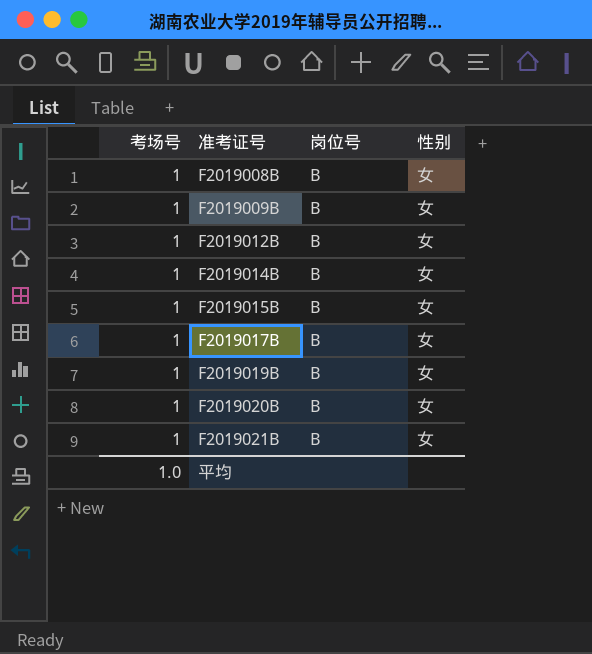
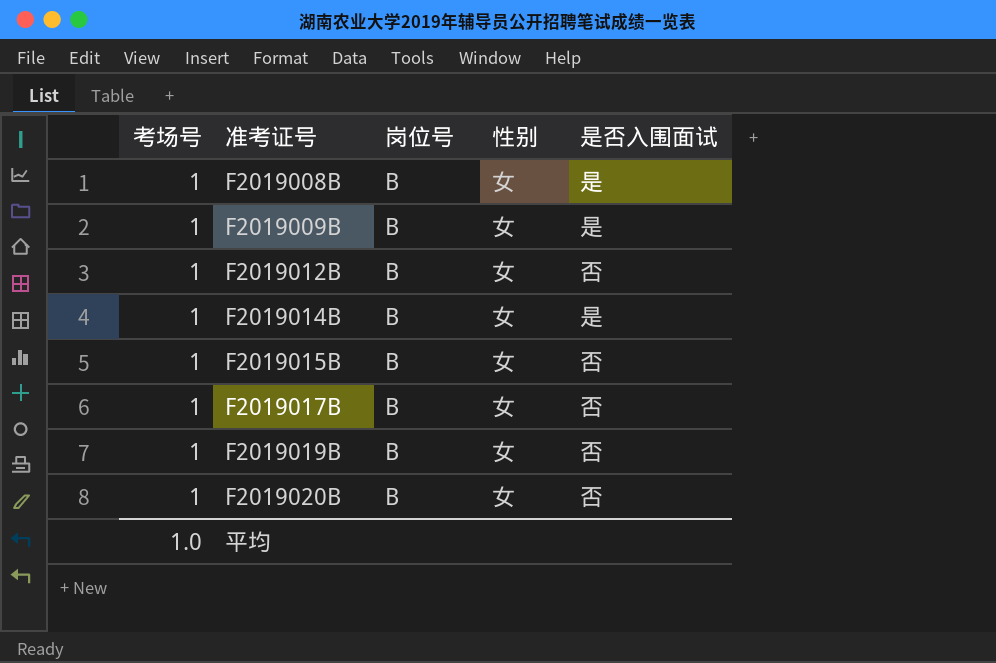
column 是否入围面试 | position: none -> 5
row F2019021B: 1 | B | 女 -> none

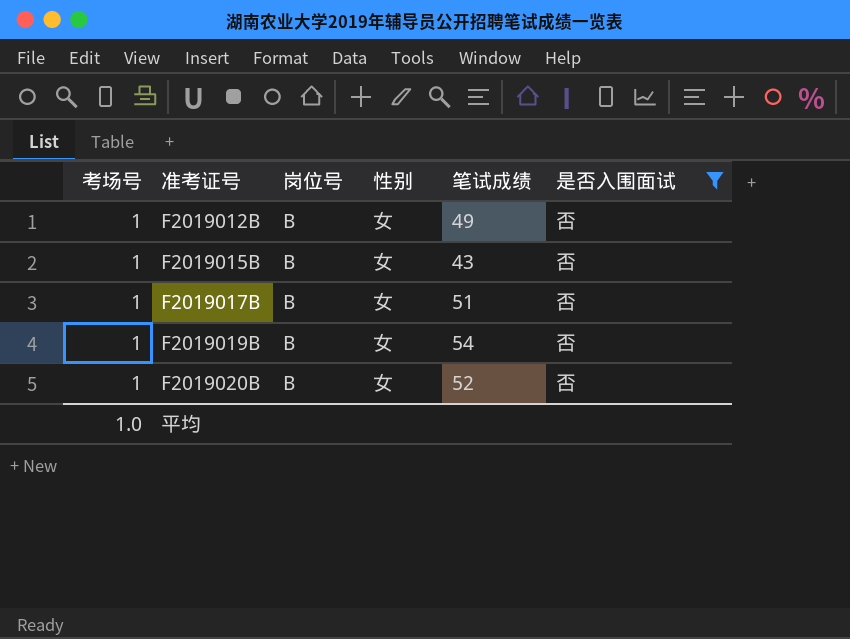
filter: none -> 是否入围面试 = 否
column 笔试成绩 | position: none -> 5

